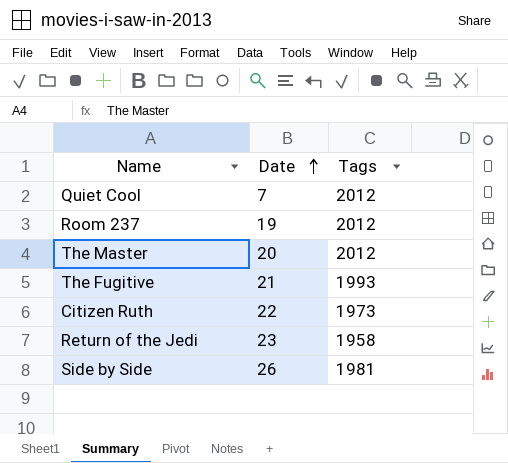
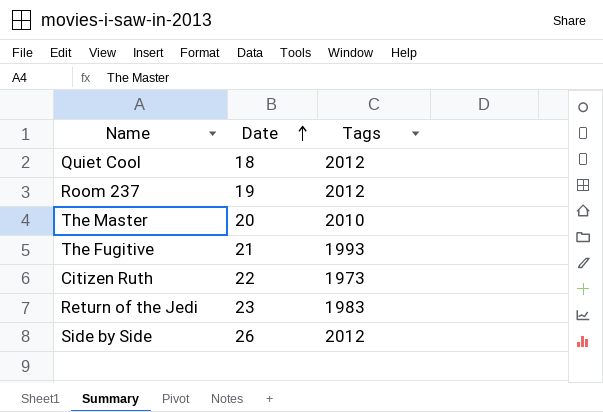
Quiet Cool | Date: 7 -> 18
The Master | Tags: 2012 -> 2010
Return of the Jedi | Tags: 1958 -> 1983
Side by Side | Tags: 1981 -> 2012

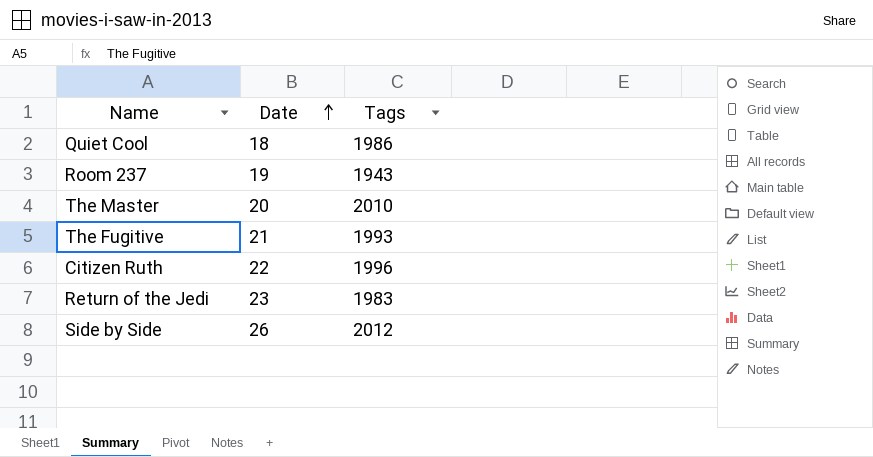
Quiet Cool | Tags: 2012 -> 1986
Room 237 | Tags: 2012 -> 1943
Citizen Ruth | Tags: 1973 -> 1996

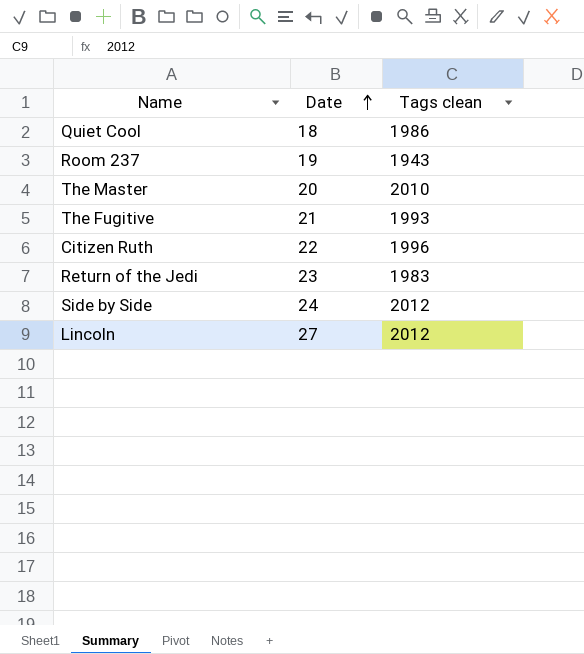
column name: Tags -> Tags clean
Side by Side | Date: 26 -> 24
row Lincoln: none -> 27 | 2012

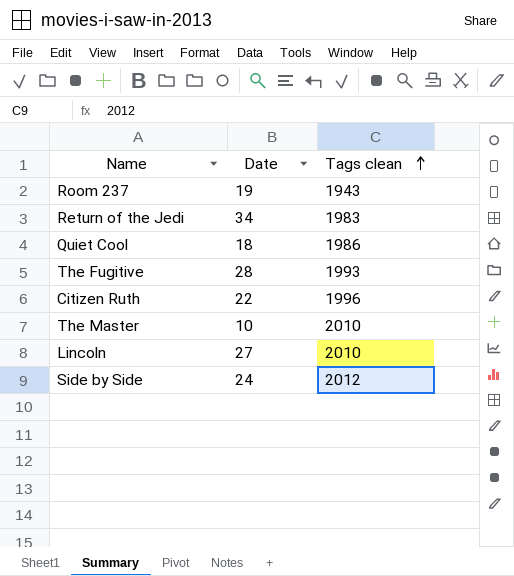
row order: Date ascending -> Tags clean ascending
Return of the Jedi | Date: 23 -> 34
The Fugitive | Date: 21 -> 28
The Master | Date: 20 -> 10
Lincoln | Tags clean: 2012 -> 2010

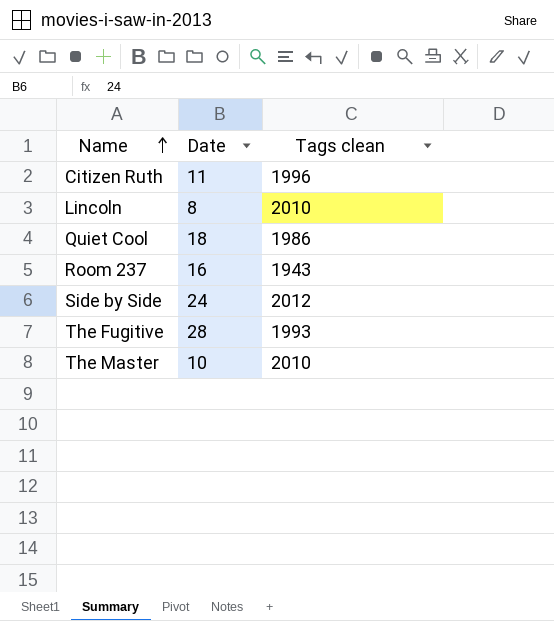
row order: Tags clean ascending -> Name ascending
row Return of the Jedi: 34 | 1983 -> none
Citizen Ruth | Date: 22 -> 11
Lincoln | Date: 27 -> 8
Room 237 | Date: 19 -> 16

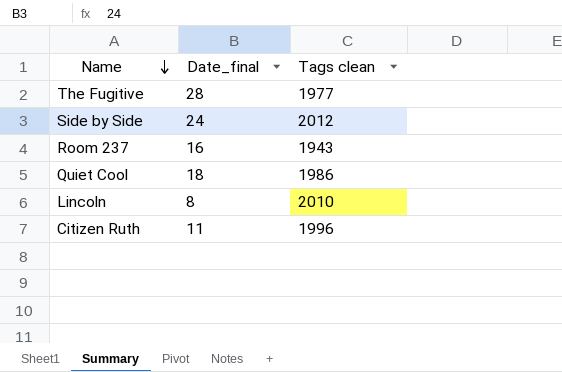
row order: Name ascending -> Name descending
column name: Date -> Date_final
row The Master: 10 | 2010 -> none
The Fugitive | Tags clean: 1993 -> 1977

